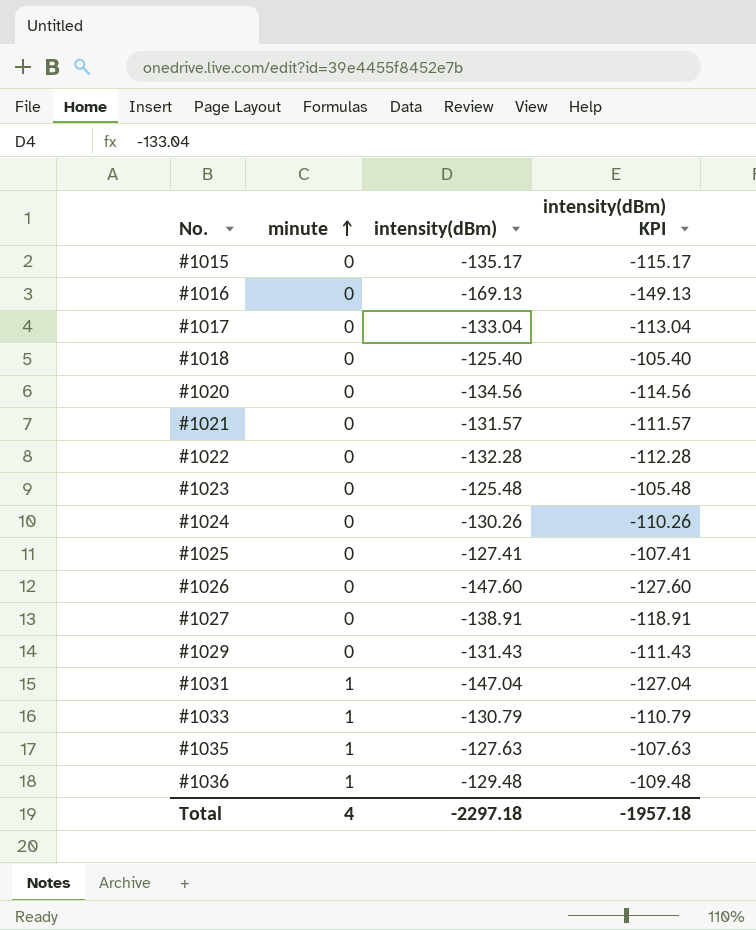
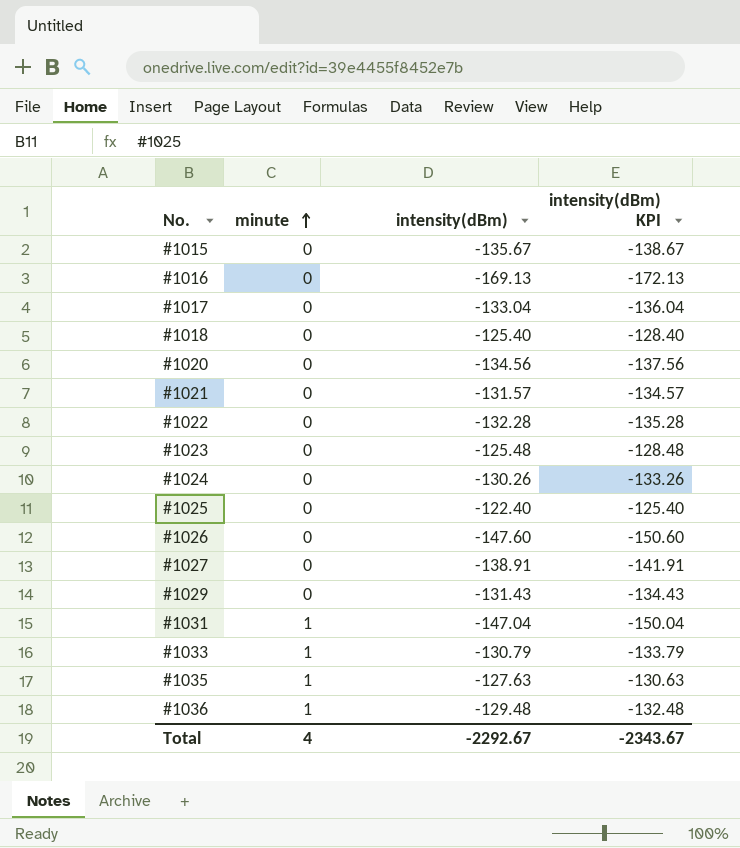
column intensity(dBm) KPI | formula: [intensity(dBm)] + 20 -> [intensity(dBm)] - 3
#1015 | intensity(dBm): -135.17 -> -135.67
#1025 | intensity(dBm): -127.41 -> -122.40
Total | intensity(dBm): -2297.18 -> -2292.67
Total | intensity(dBm) KPI: -1957.18 -> -2343.67

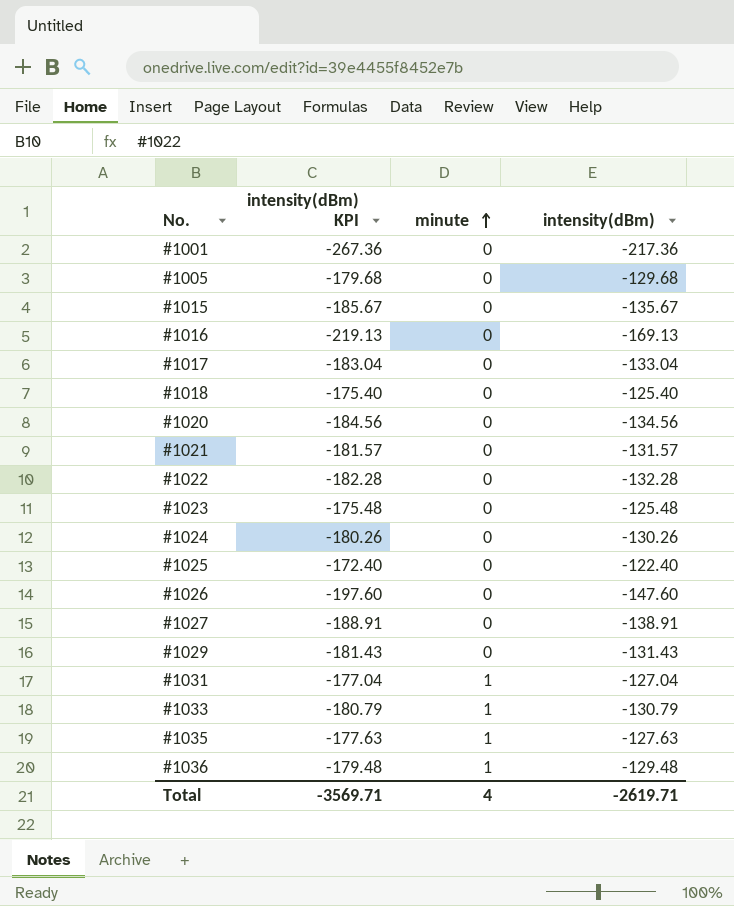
column intensity(dBm) KPI | formula: [intensity(dBm)] - 3 -> [intensity(dBm)] - 50
column intensity(dBm) KPI | position: 4 -> 2
row #1001: none -> -267.36 | 0 | -217.36
row #1005: none -> -179.68 | 0 | -129.68
#1031 | intensity(dBm): -147.04 -> -127.04
Total | intensity(dBm) KPI: -2343.67 -> -3569.71
Total | intensity(dBm): -2292.67 -> -2619.71

